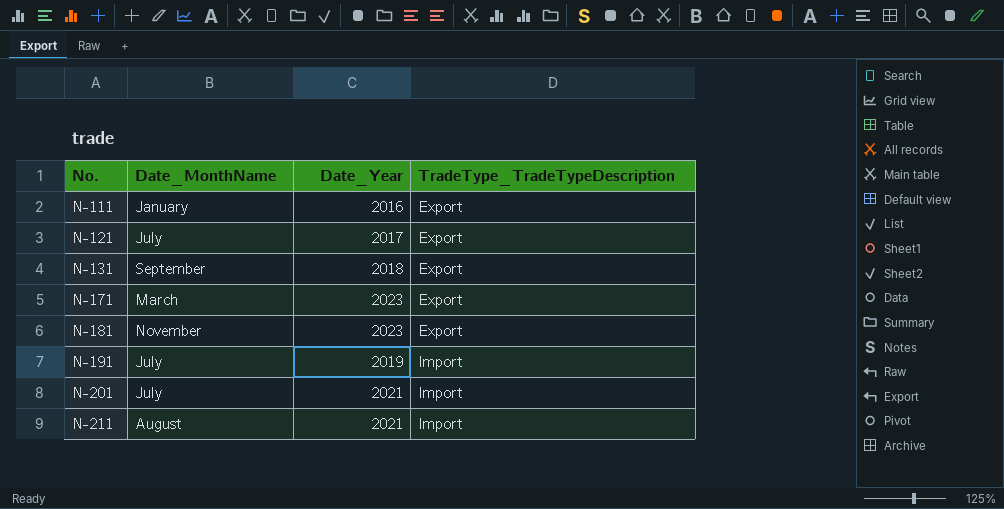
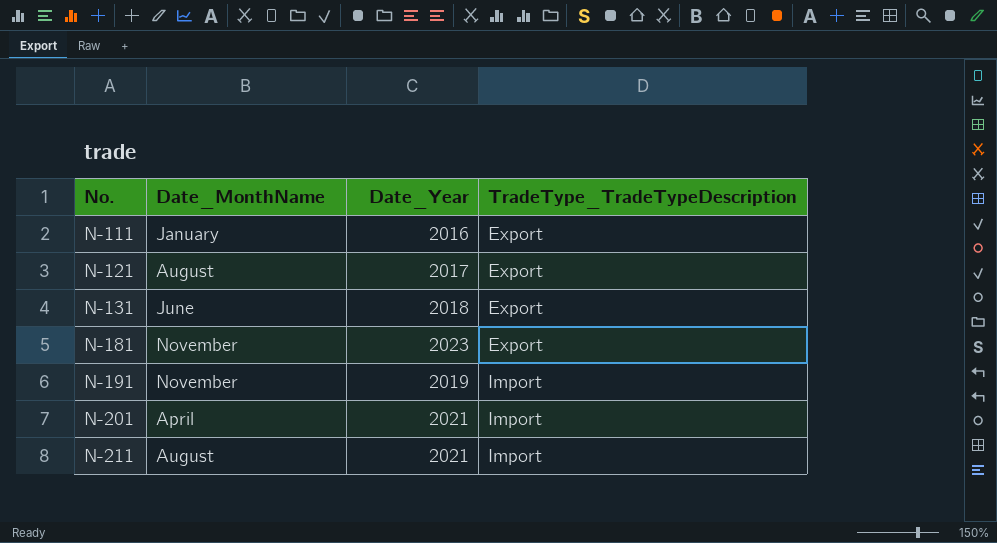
row N-171: March | 2023 | Export -> none
N-121 | Date_MonthName: July -> August
N-131 | Date_MonthName: September -> June
N-191 | Date_MonthName: July -> November
N-201 | Date_MonthName: July -> April

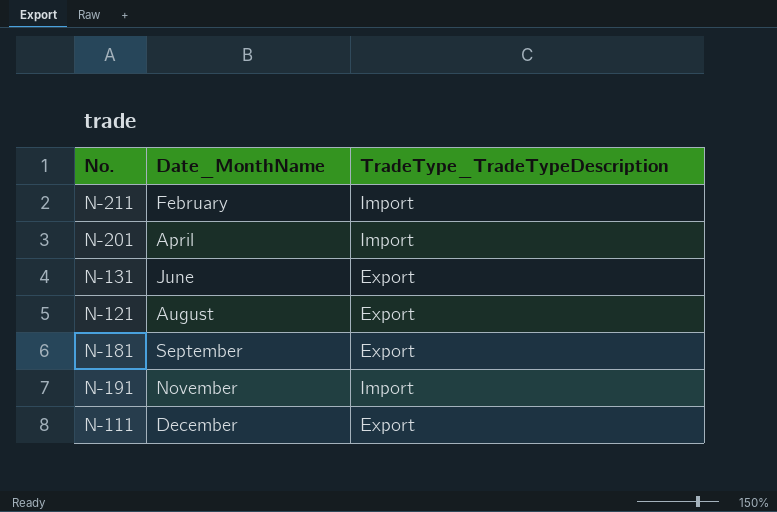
row order: No. ascending -> Date_MonthName ascending
column Date_Year | position: 3 -> none
N-211 | Date_MonthName: August -> February
N-181 | Date_MonthName: November -> September
N-111 | Date_MonthName: January -> December

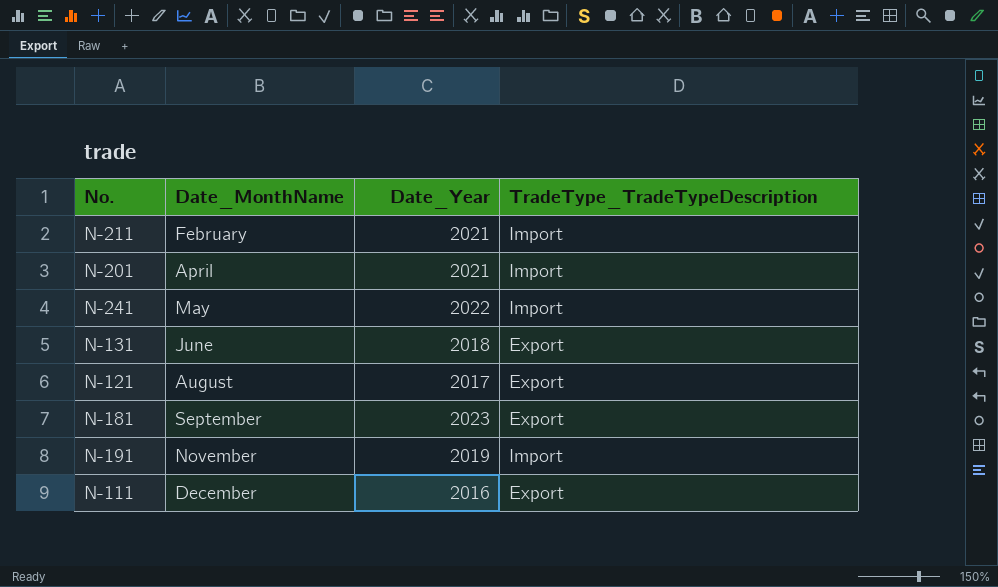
column Date_Year | position: none -> 3
row N-241: none -> May | 2022 | Import

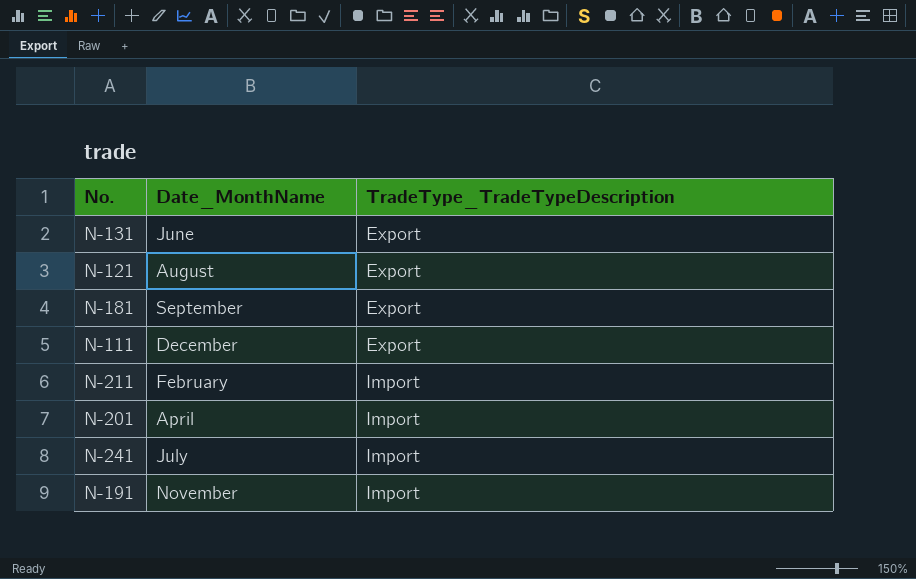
row order: Date_MonthName ascending -> TradeType_TradeTypeDescription ascending
column Date_Year | position: 3 -> none
N-241 | Date_MonthName: May -> July

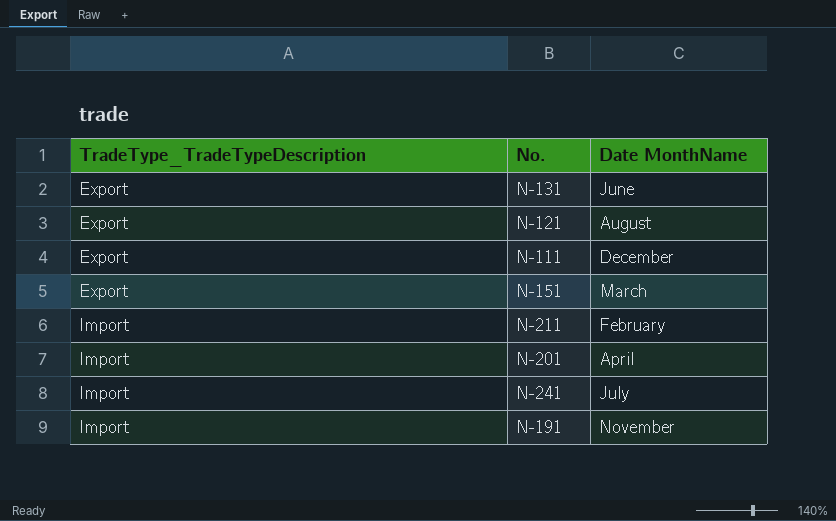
column TradeType_TradeTypeDescription | position: 3 -> 1
column name: Date_MonthName -> Date MonthName
row N-181: September | Export -> none
row N-151: none -> Export | March

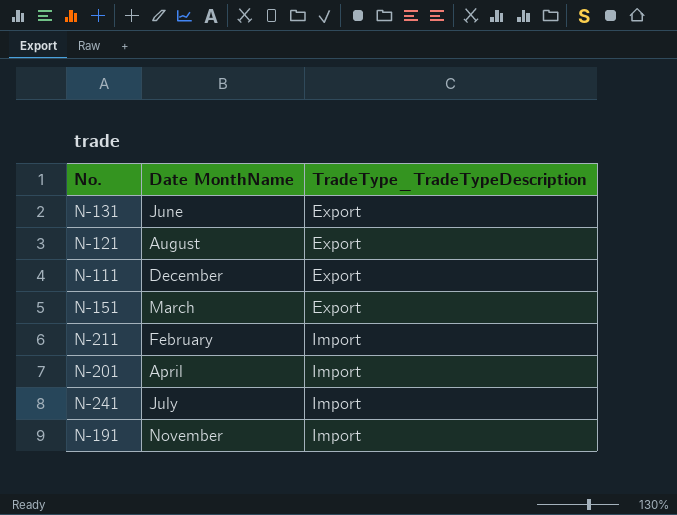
column TradeType_TradeTypeDescription | position: 1 -> 3

